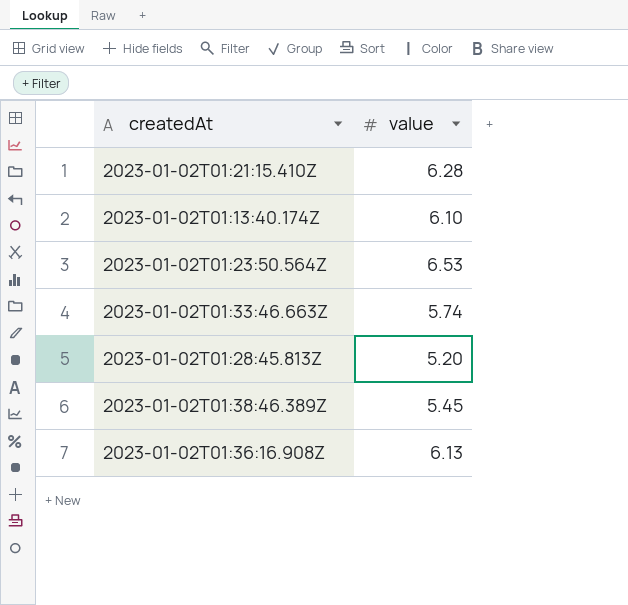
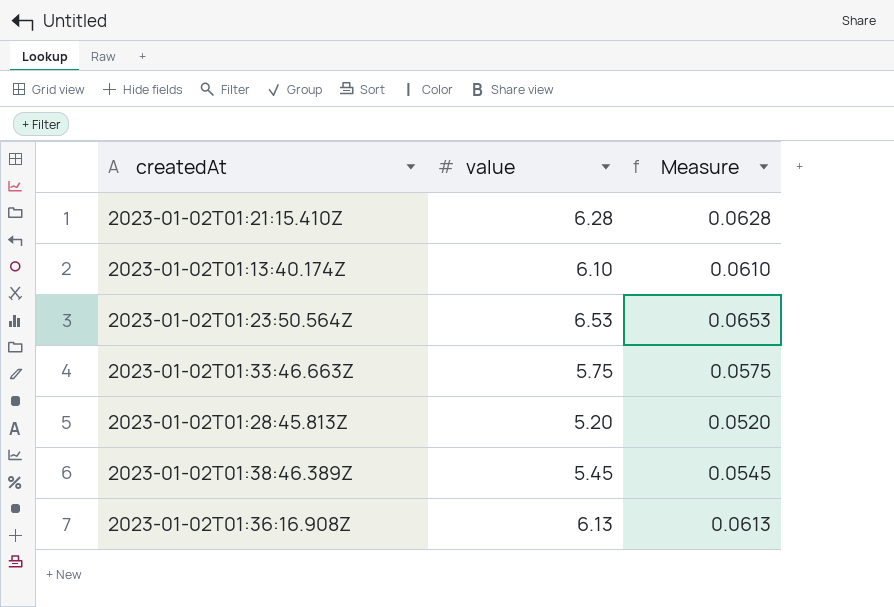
column Measure | formula: none -> [value] * 0.01
2023-01-02T01:33:46.663Z | value: 5.74 -> 5.75

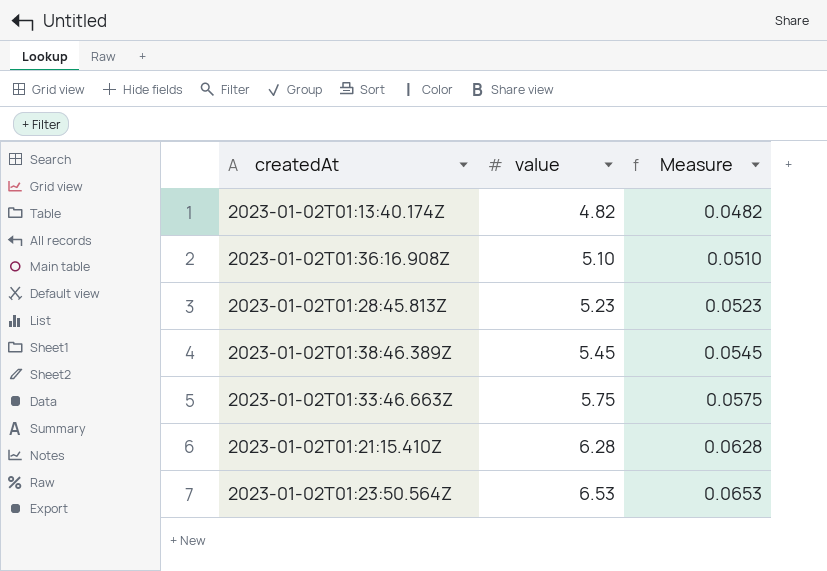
row order: none -> value ascending
2023-01-02T01:13:40.174Z | value: 6.10 -> 4.82
2023-01-02T01:13:40.174Z | Measure: 0.0610 -> 0.0482
2023-01-02T01:36:16.908Z | value: 6.13 -> 5.10
2023-01-02T01:36:16.908Z | Measure: 0.0613 -> 0.0510
2023-01-02T01:28:45.813Z | value: 5.20 -> 5.23
2023-01-02T01:28:45.813Z | Measure: 0.0520 -> 0.0523

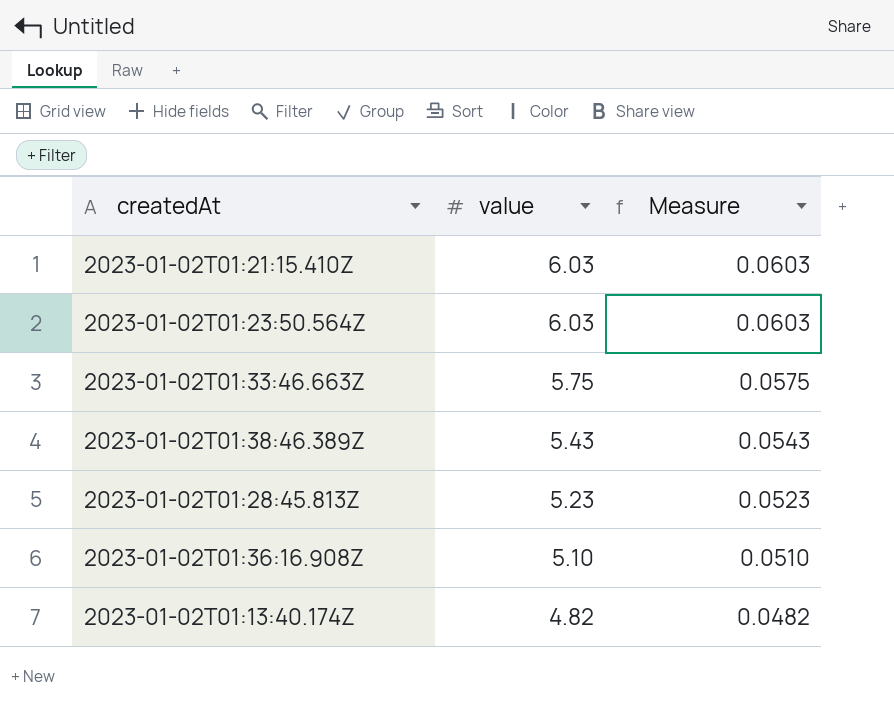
row order: value ascending -> value descending
2023-01-02T01:21:15.410Z | value: 6.28 -> 6.03
2023-01-02T01:21:15.410Z | Measure: 0.0628 -> 0.0603
2023-01-02T01:23:50.564Z | value: 6.53 -> 6.03
2023-01-02T01:23:50.564Z | Measure: 0.0653 -> 0.0603
2023-01-02T01:38:46.389Z | value: 5.45 -> 5.43
2023-01-02T01:38:46.389Z | Measure: 0.0545 -> 0.0543

